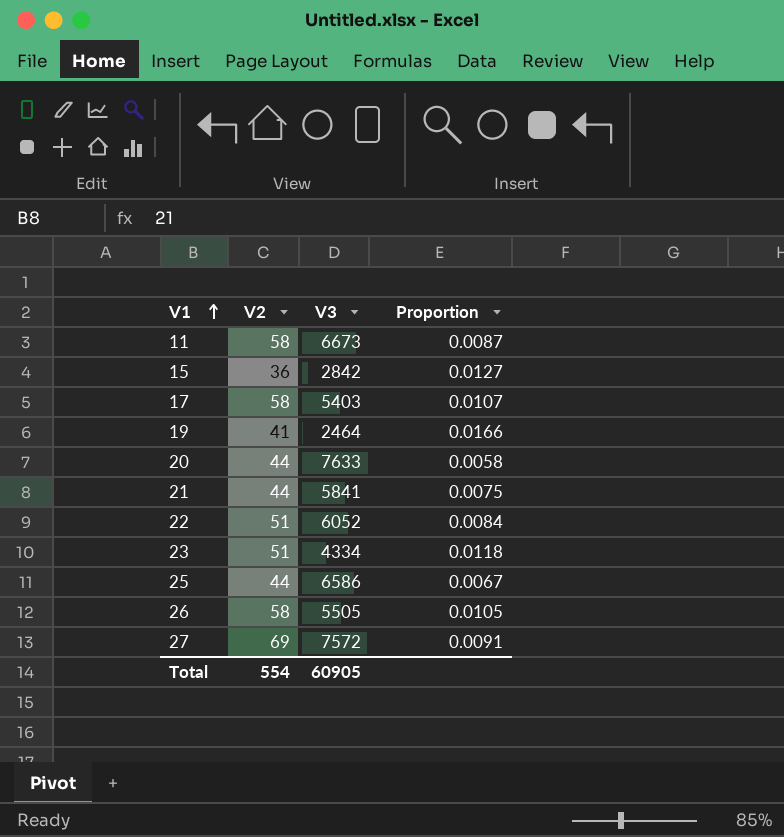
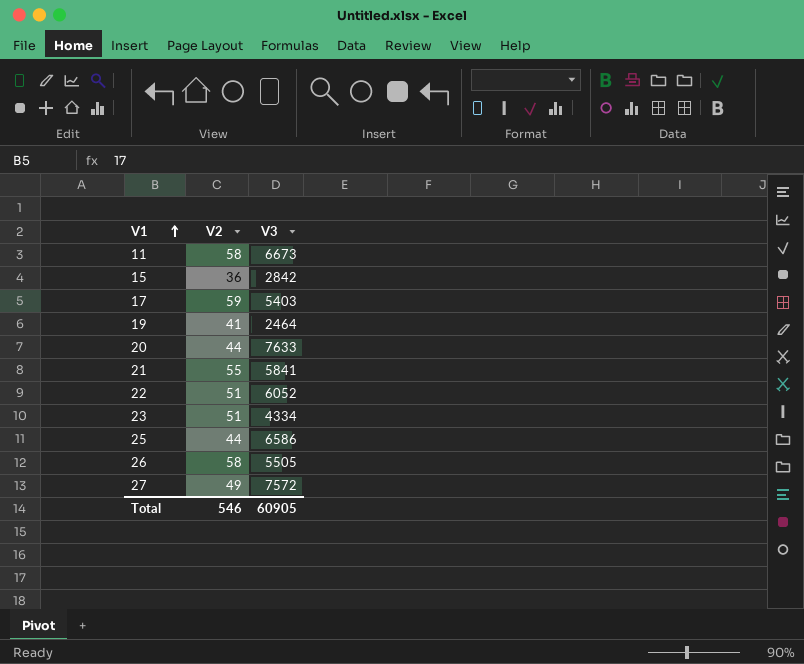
column Proportion | formula: [V2] / [V3] -> none
17 | V2: 58 -> 59
21 | V2: 44 -> 55
27 | V2: 69 -> 49
Total | V2: 554 -> 546

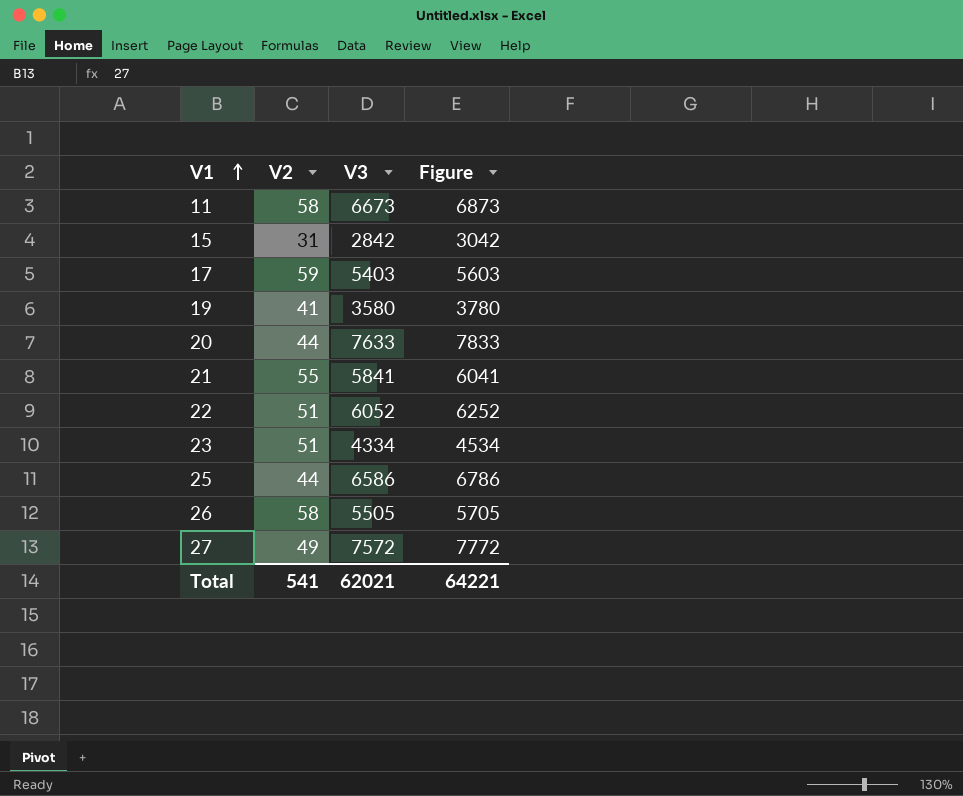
column Figure | formula: none -> [V3] + 200
15 | V2: 36 -> 31
19 | V3: 2464 -> 3580
Total | V2: 546 -> 541
Total | V3: 60905 -> 62021

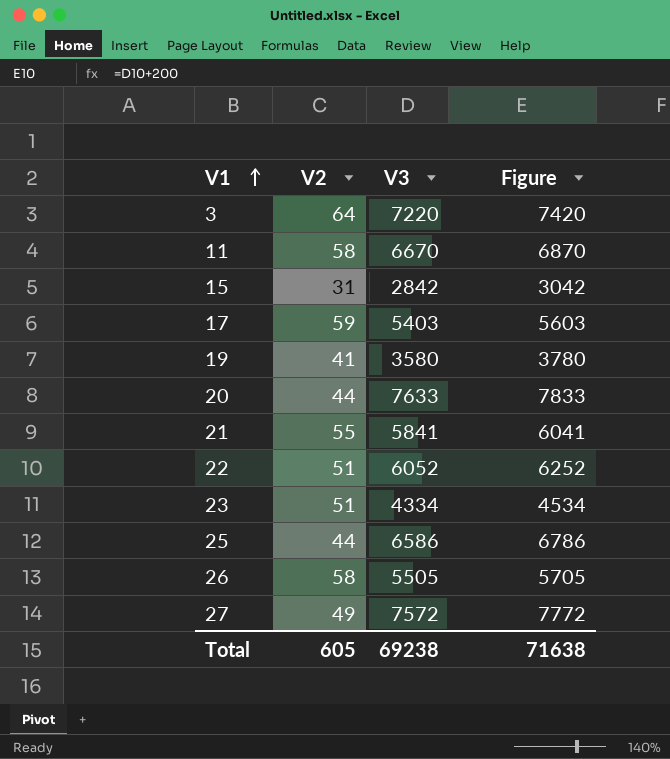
row 3: none -> 64 | 7220 | 7420
11 | V3: 6673 -> 6670
11 | Figure: 6873 -> 6870
Total | V2: 541 -> 605
Total | V3: 62021 -> 69238
Total | Figure: 64221 -> 71638

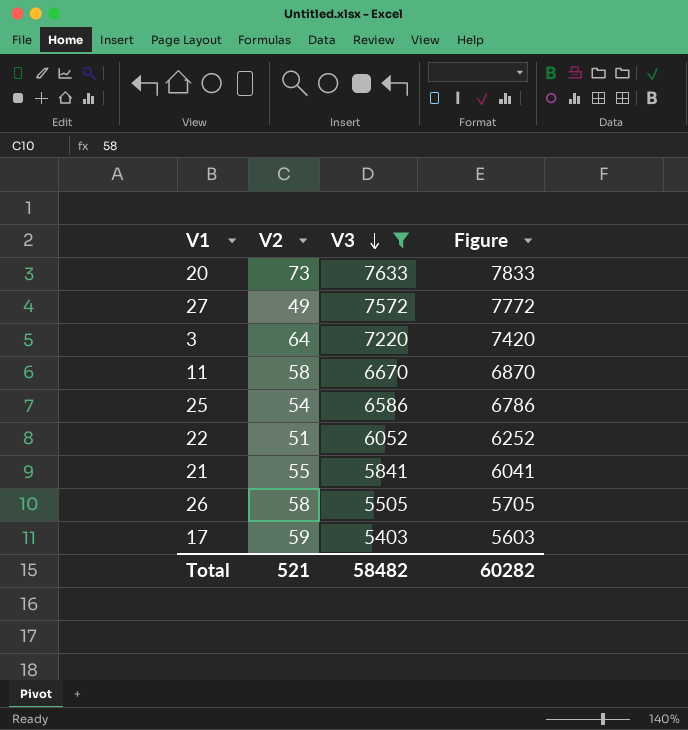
filter: none -> V3 >= 5403
row order: V1 ascending -> V3 descending
20 | V2: 44 -> 73
25 | V2: 44 -> 54
Total | V2: 605 -> 521
Total | V3: 69238 -> 58482
Total | Figure: 71638 -> 60282

